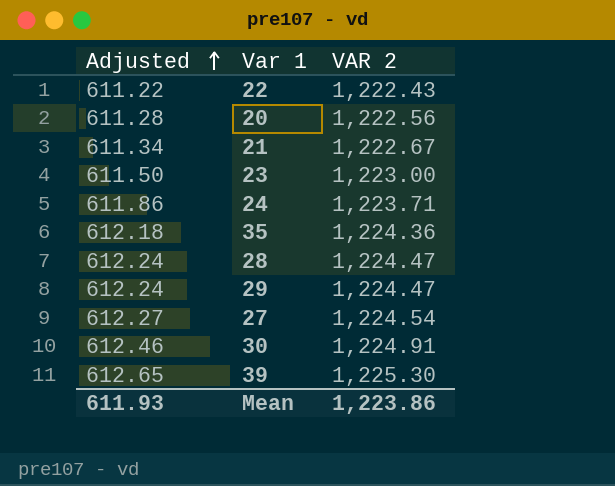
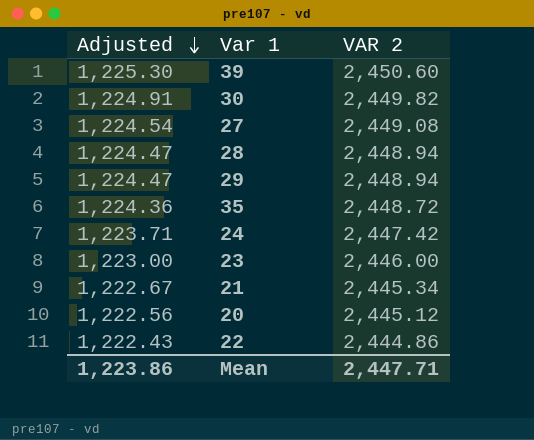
row order: Adjusted ascending -> Adjusted descending
39 | Adjusted: 612.65 -> 1,225.30
39 | VAR 2: 1,225.30 -> 2,450.60
30 | Adjusted: 612.46 -> 1,224.91
30 | VAR 2: 1,224.91 -> 2,449.82
27 | Adjusted: 612.27 -> 1,224.54
27 | VAR 2: 1,224.54 -> 2,449.08
28 | Adjusted: 612.24 -> 1,224.47
28 | VAR 2: 1,224.47 -> 2,448.94
29 | Adjusted: 612.24 -> 1,224.47
29 | VAR 2: 1,224.47 -> 2,448.94
35 | Adjusted: 612.18 -> 1,224.36
35 | VAR 2: 1,224.36 -> 2,448.72
24 | Adjusted: 611.86 -> 1,223.71
24 | VAR 2: 1,223.71 -> 2,447.42
23 | Adjusted: 611.50 -> 1,223.00
23 | VAR 2: 1,223.00 -> 2,446.00
21 | Adjusted: 611.34 -> 1,222.67
21 | VAR 2: 1,222.67 -> 2,445.34
20 | Adjusted: 611.28 -> 1,222.56
20 | VAR 2: 1,222.56 -> 2,445.12
22 | Adjusted: 611.22 -> 1,222.43
22 | VAR 2: 1,222.43 -> 2,444.86
Mean | Adjusted: 611.93 -> 1,223.86
Mean | VAR 2: 1,223.86 -> 2,447.71

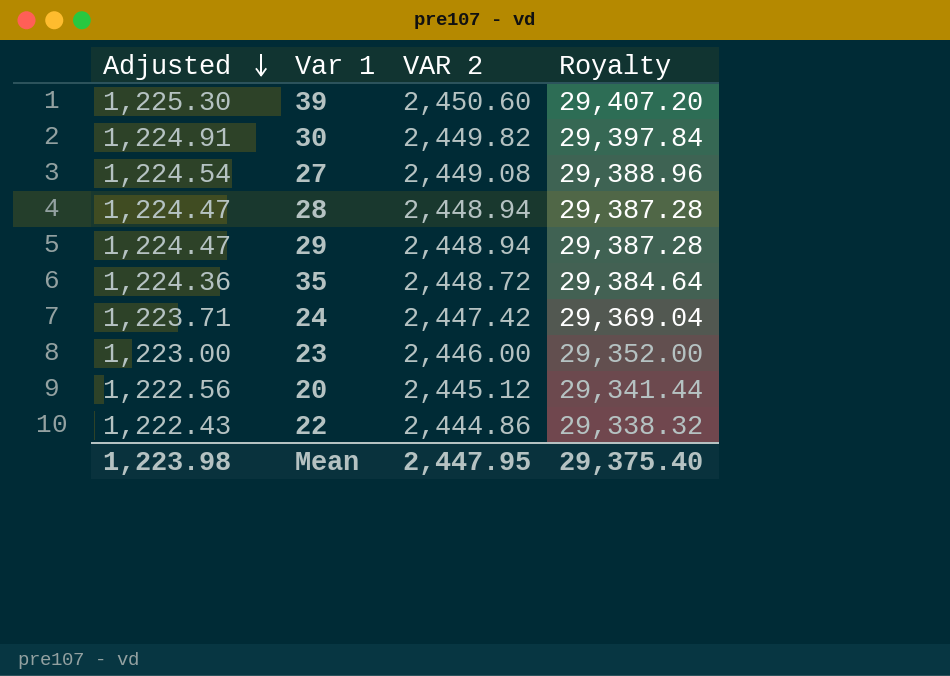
column Royalty | formula: none -> [VAR 2] * 12
row 21: 1,222.67 | 2,445.34 -> none
Mean | Adjusted: 1,223.86 -> 1,223.98
Mean | VAR 2: 2,447.71 -> 2,447.95

